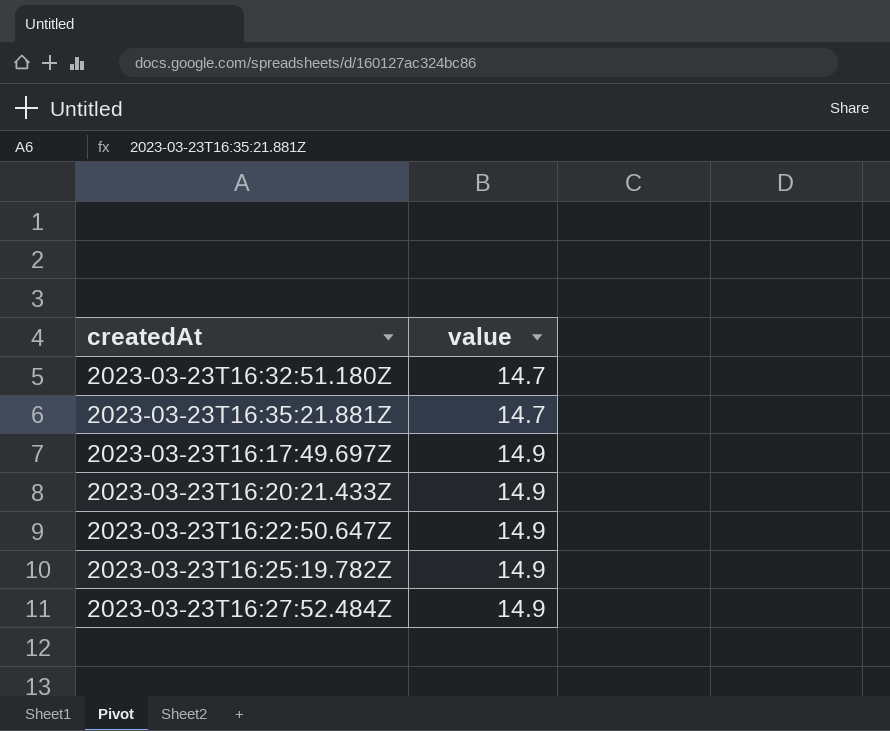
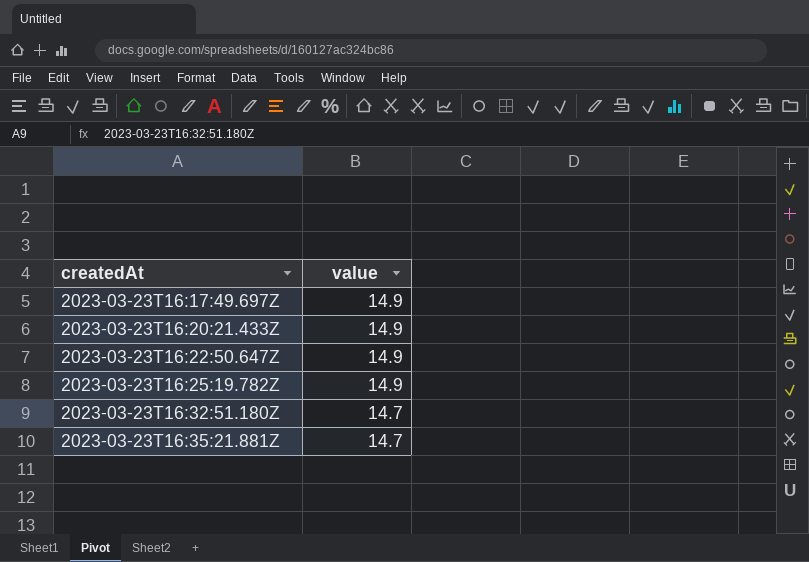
row order: value ascending -> createdAt ascending
row 2023-03-23T16:27:52.484Z: 14.9 -> none

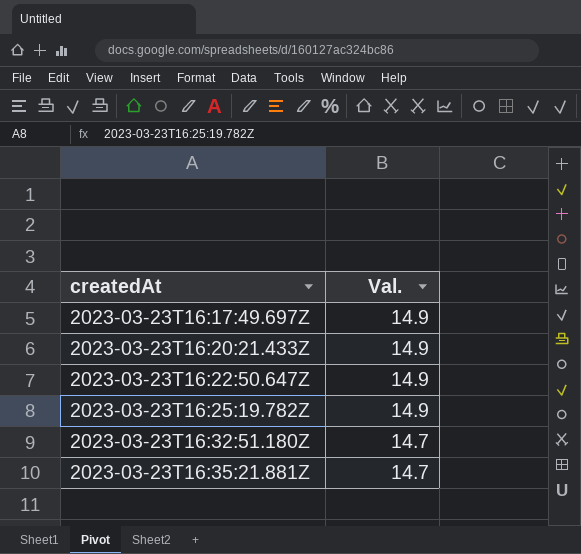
column name: value -> Val.

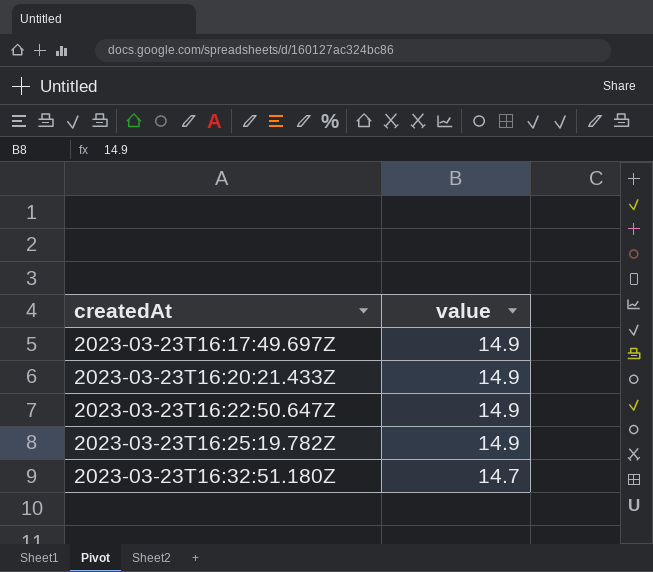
column name: Val. -> value
row 2023-03-23T16:35:21.881Z: 14.7 -> none

